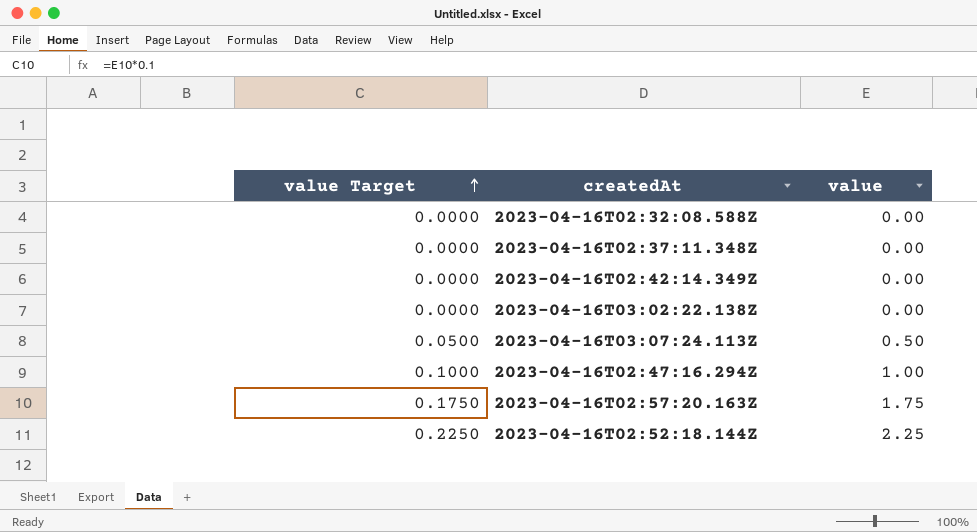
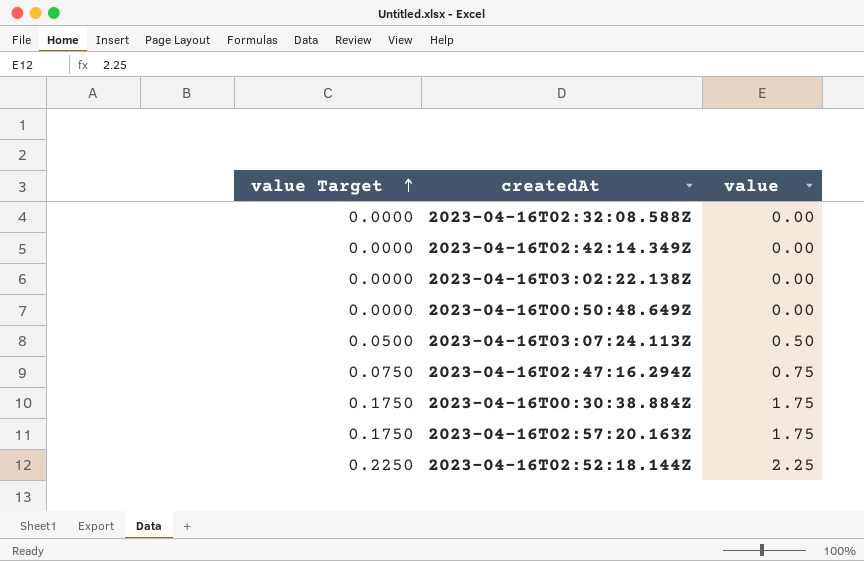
row 2023-04-16T02:37:11.348Z: 0.0000 | 0.00 -> none
row 2023-04-16T00:50:48.649Z: none -> 0.0000 | 0.00
2023-04-16T02:47:16.294Z | value Target: 0.1000 -> 0.0750
2023-04-16T02:47:16.294Z | value: 1.00 -> 0.75
row 2023-04-16T00:30:38.884Z: none -> 0.1750 | 1.75

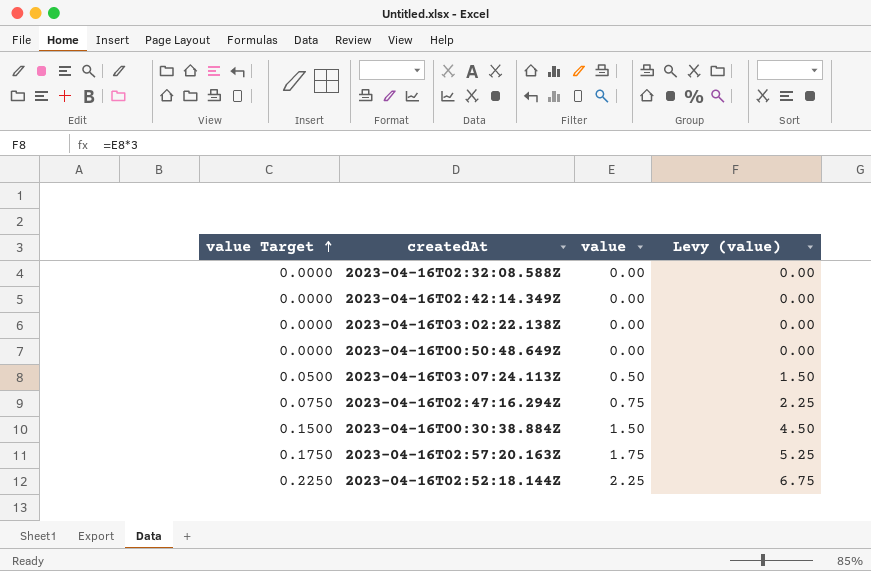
column Levy (value) | formula: none -> [value] * 3
2023-04-16T00:30:38.884Z | value Target: 0.1750 -> 0.1500
2023-04-16T00:30:38.884Z | value: 1.75 -> 1.50

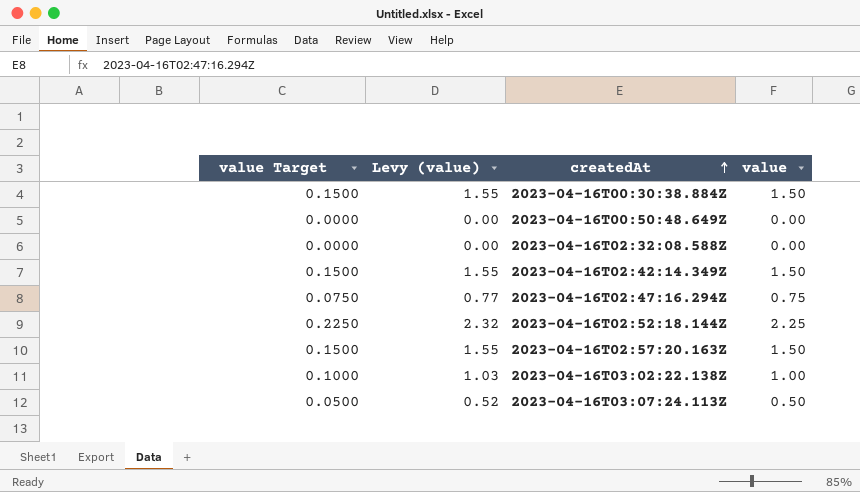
row order: value Target ascending -> createdAt ascending
column Levy (value) | formula: [value] * 3 -> [value] * 1.03
column Levy (value) | position: 4 -> 2
2023-04-16T02:42:14.349Z | value Target: 0.0000 -> 0.1500
2023-04-16T02:42:14.349Z | value: 0.00 -> 1.50
2023-04-16T02:57:20.163Z | value Target: 0.1750 -> 0.1500
2023-04-16T02:57:20.163Z | value: 1.75 -> 1.50
2023-04-16T03:02:22.138Z | value Target: 0.0000 -> 0.1000
2023-04-16T03:02:22.138Z | value: 0.00 -> 1.00

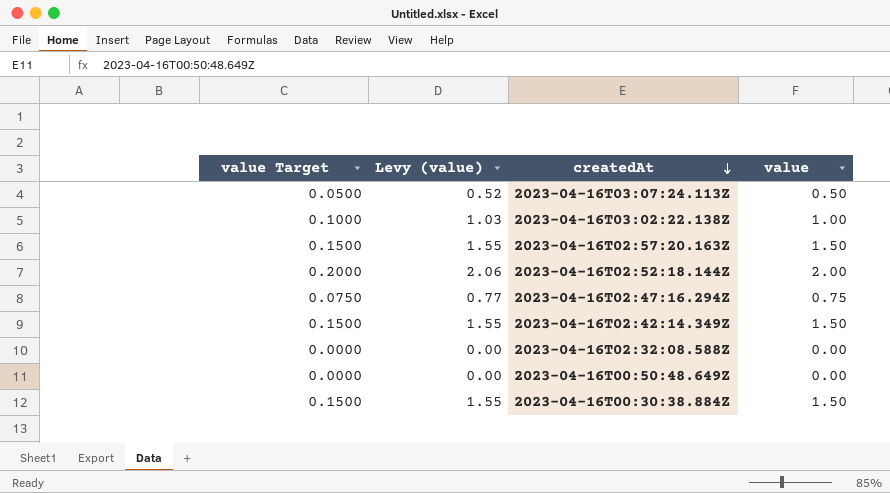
row order: createdAt ascending -> createdAt descending
2023-04-16T02:52:18.144Z | value Target: 0.2250 -> 0.2000
2023-04-16T02:52:18.144Z | Levy (value): 2.32 -> 2.06
2023-04-16T02:52:18.144Z | value: 2.25 -> 2.00

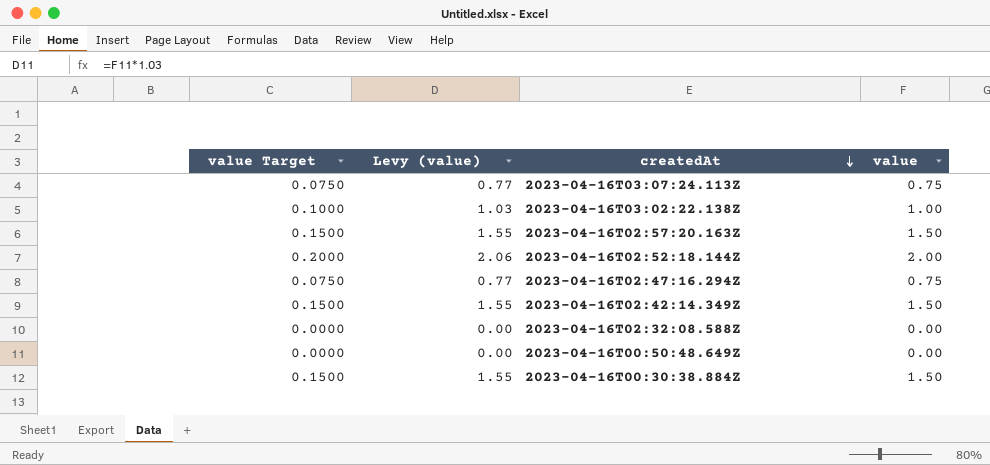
2023-04-16T03:07:24.113Z | value Target: 0.0500 -> 0.0750
2023-04-16T03:07:24.113Z | Levy (value): 0.52 -> 0.77
2023-04-16T03:07:24.113Z | value: 0.50 -> 0.75

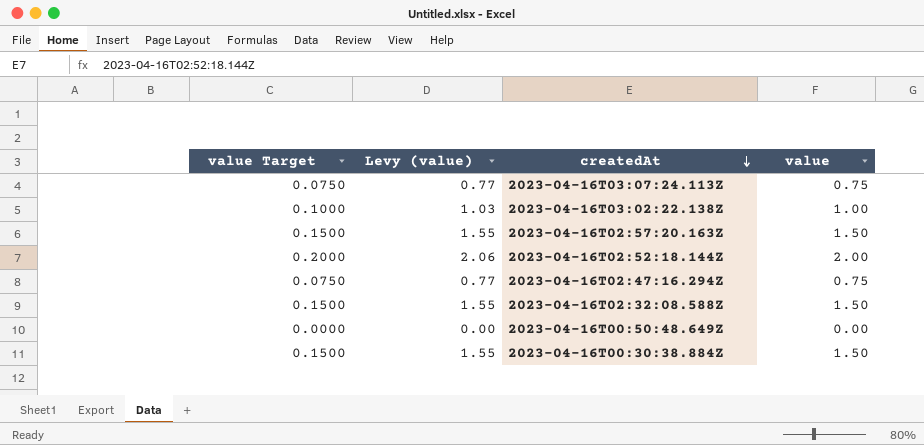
row 2023-04-16T02:42:14.349Z: 0.1500 | 1.55 | 1.50 -> none
2023-04-16T02:32:08.588Z | value Target: 0.0000 -> 0.1500
2023-04-16T02:32:08.588Z | Levy (value): 0.00 -> 1.55
2023-04-16T02:32:08.588Z | value: 0.00 -> 1.50

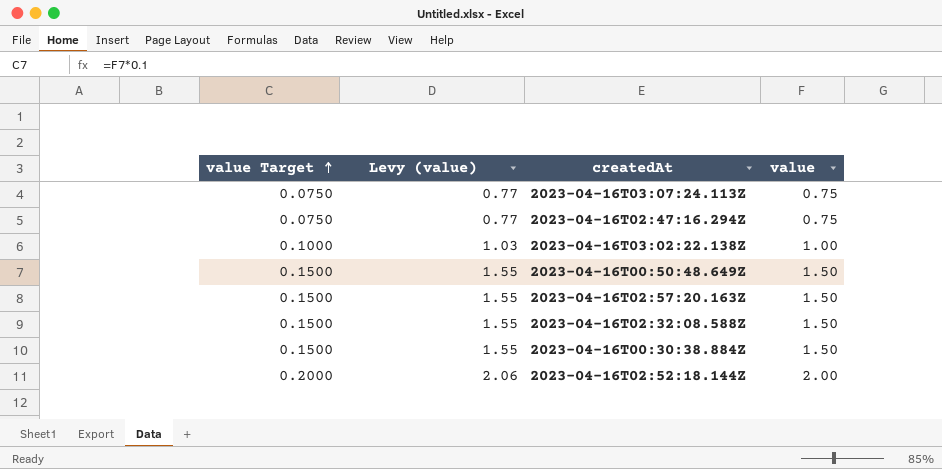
row order: createdAt descending -> value Target ascending
2023-04-16T00:50:48.649Z | value Target: 0.0000 -> 0.1500
2023-04-16T00:50:48.649Z | Levy (value): 0.00 -> 1.55
2023-04-16T00:50:48.649Z | value: 0.00 -> 1.50

